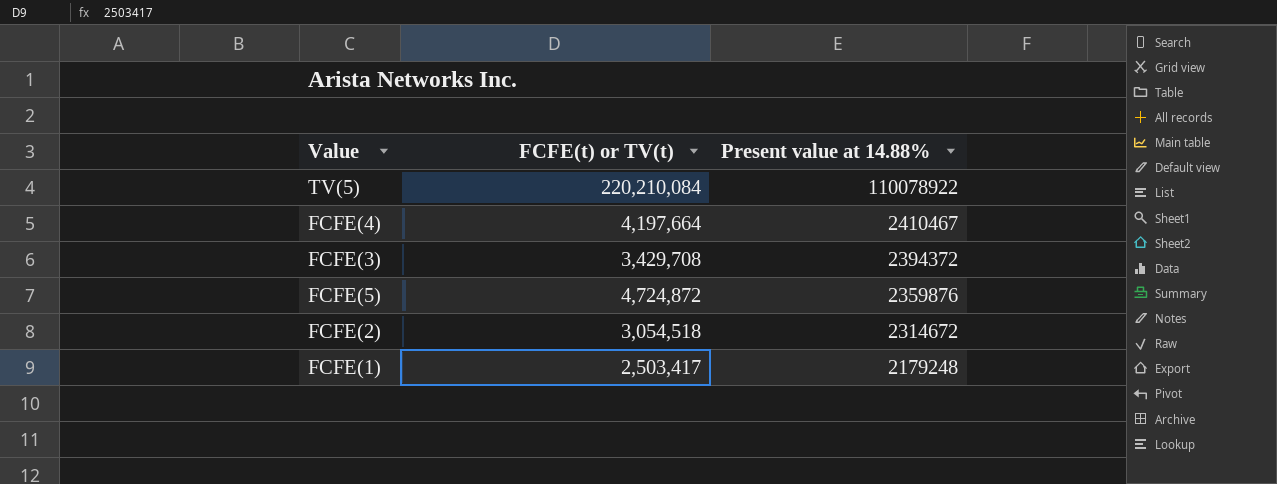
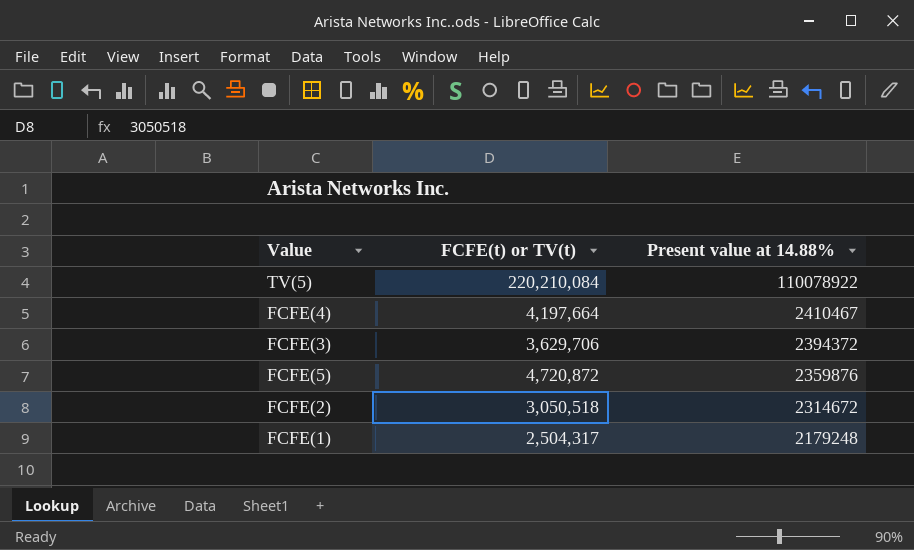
FCFE(3) | FCFE(t) or TV(t): 3,429,708 -> 3,629,706
FCFE(5) | FCFE(t) or TV(t): 4,724,872 -> 4,720,872
FCFE(2) | FCFE(t) or TV(t): 3,054,518 -> 3,050,518
FCFE(1) | FCFE(t) or TV(t): 2,503,417 -> 2,504,317

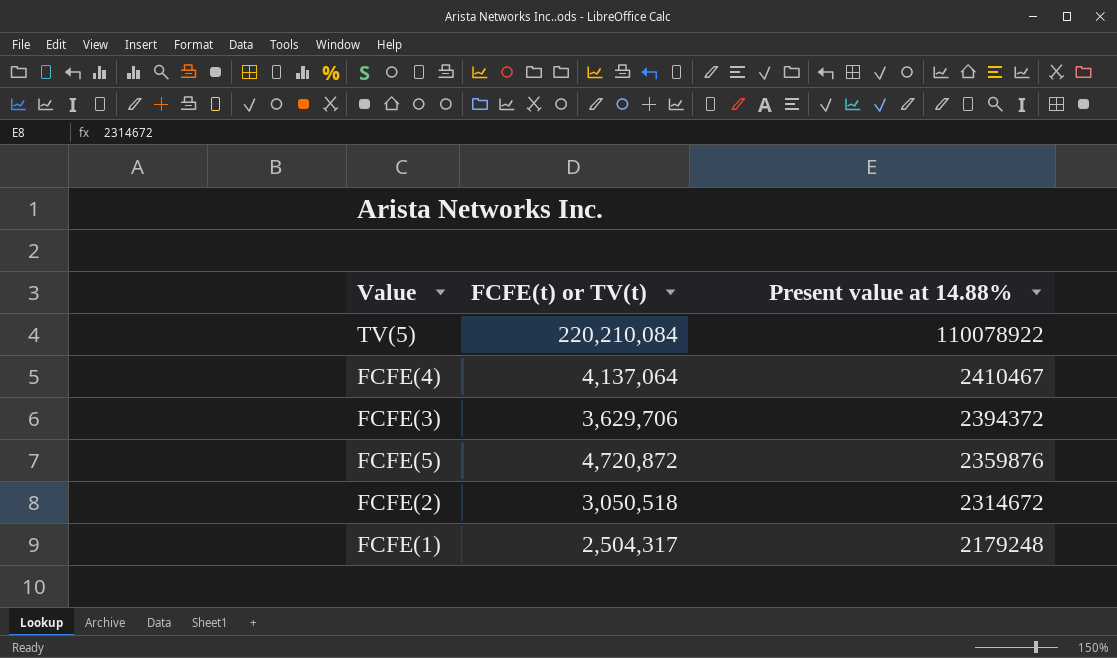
FCFE(4) | FCFE(t) or TV(t): 4,197,664 -> 4,137,064

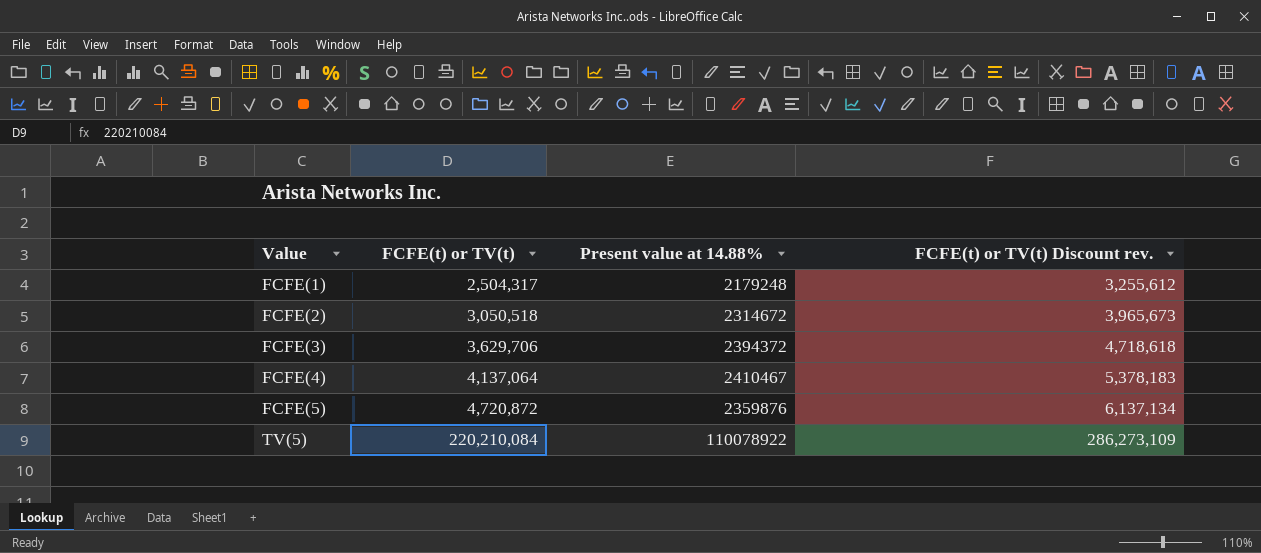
row order: Present value at 14.88% descending -> Value ascending
column FCFE(t) or TV(t) Discount rev. | formula: none -> [FCFE(t) or TV(t)] * 1.3

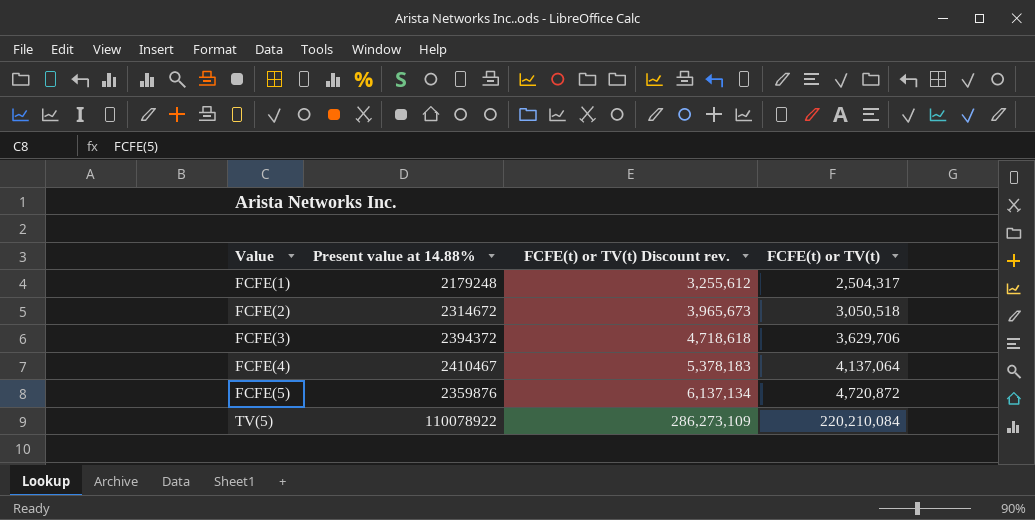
column FCFE(t) or TV(t) | position: 2 -> 4

